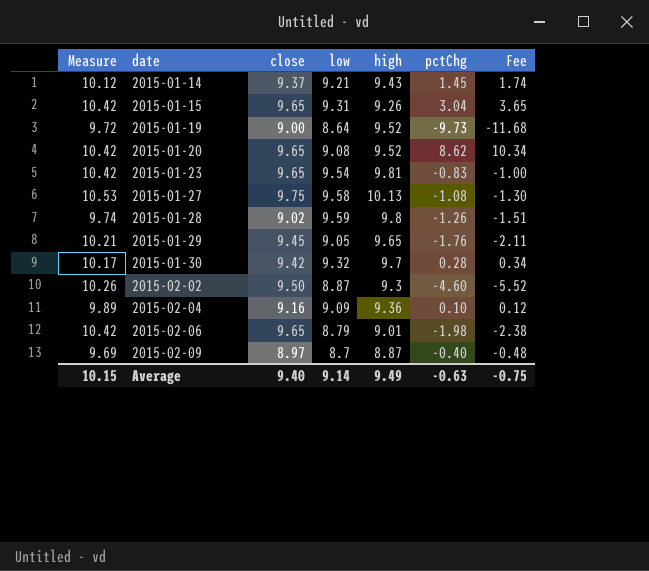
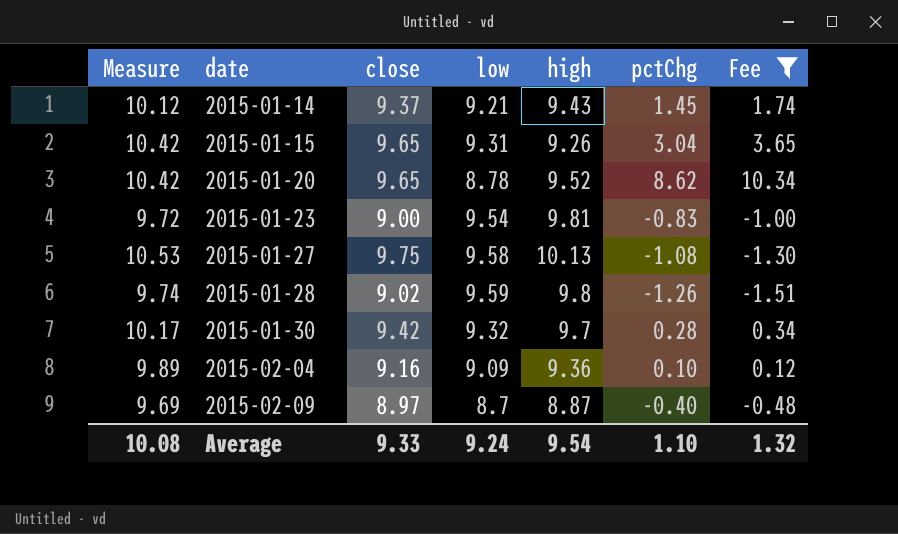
filter: none -> Fee >= -1.51
2015-01-20 | low: 9.08 -> 8.78
2015-01-23 | Measure: 10.42 -> 9.72
2015-01-23 | close: 9.65 -> 9.00
Average | Measure: 10.15 -> 10.08
Average | close: 9.40 -> 9.33
Average | low: 9.14 -> 9.24
Average | high: 9.49 -> 9.54
Average | pctChg: -0.63 -> 1.10
Average | Fee: -0.75 -> 1.32

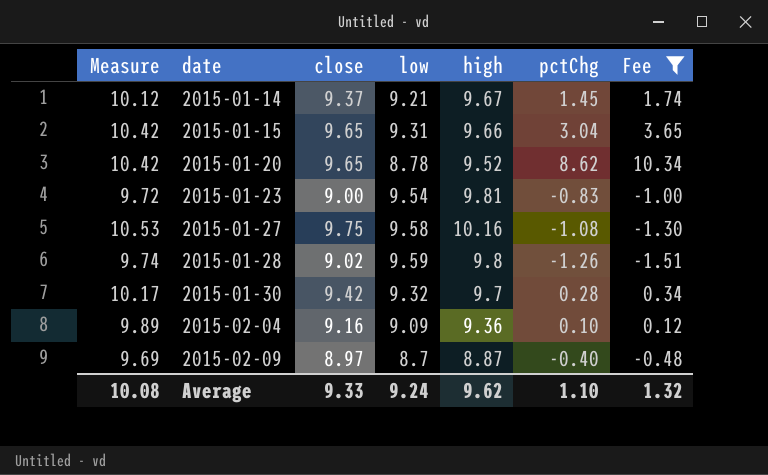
2015-01-14 | high: 9.43 -> 9.67
2015-01-15 | high: 9.26 -> 9.66
2015-01-27 | high: 10.13 -> 10.16
Average | high: 9.54 -> 9.62

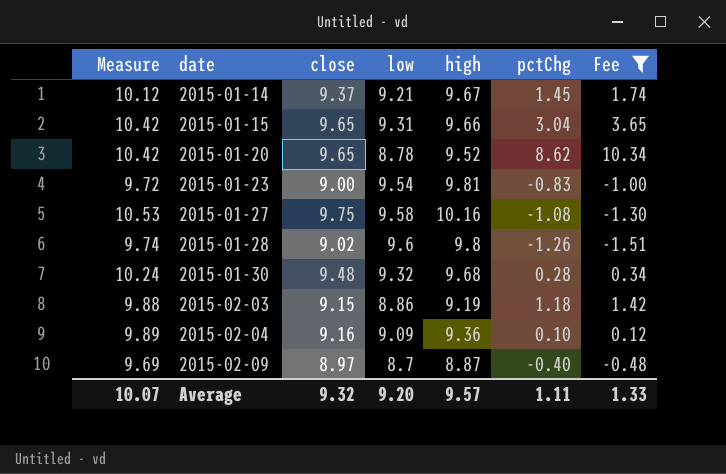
2015-01-28 | low: 9.59 -> 9.6
2015-01-30 | Measure: 10.17 -> 10.24
2015-01-30 | close: 9.42 -> 9.48
2015-01-30 | high: 9.7 -> 9.68
row 2015-02-03: none -> 9.88 | 9.15 | 8.86 | 9.19 | 1.18 | 1.42
Average | Measure: 10.08 -> 10.07
Average | close: 9.33 -> 9.32
Average | low: 9.24 -> 9.20
Average | high: 9.62 -> 9.57
Average | pctChg: 1.10 -> 1.11
Average | Fee: 1.32 -> 1.33

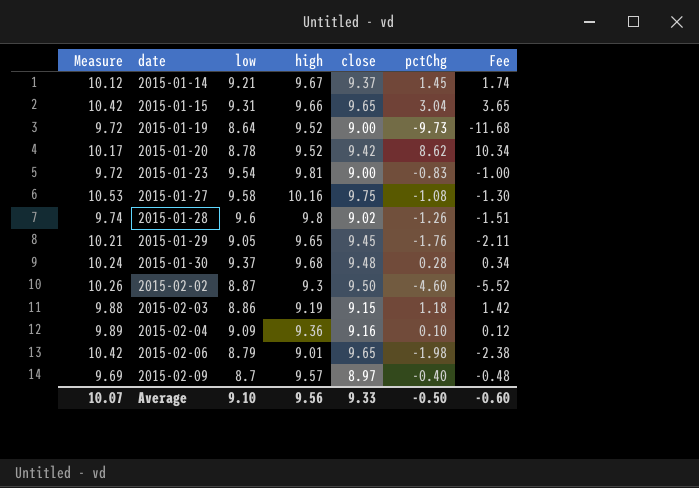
filter: Fee >= -1.51 -> none
column close | position: 3 -> 5
2015-01-20 | Measure: 10.42 -> 10.17
2015-01-20 | close: 9.65 -> 9.42
2015-01-30 | low: 9.32 -> 9.37
2015-02-09 | high: 8.87 -> 9.57
Average | low: 9.20 -> 9.10
Average | high: 9.57 -> 9.56
Average | close: 9.32 -> 9.33
Average | pctChg: 1.11 -> -0.50
Average | Fee: 1.33 -> -0.60

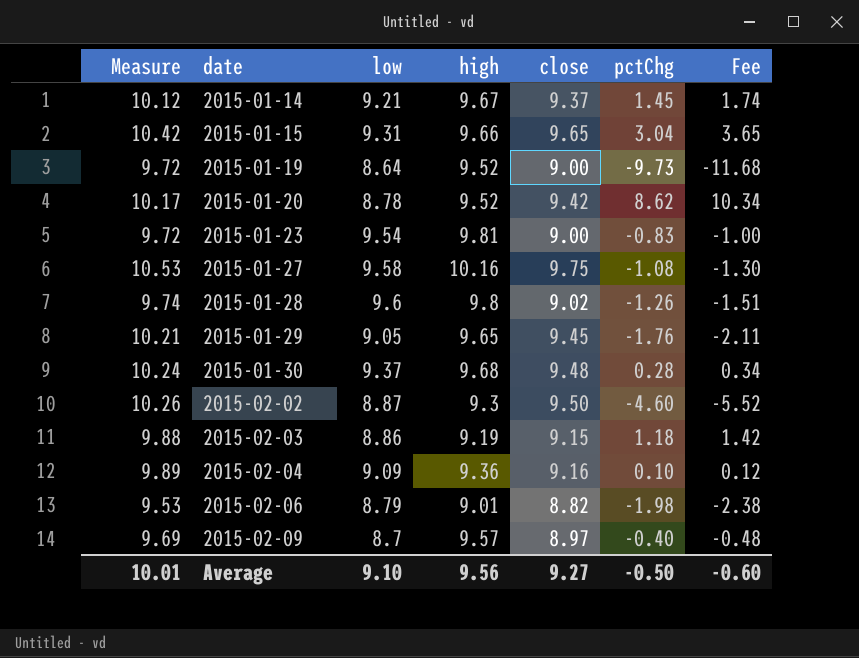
2015-02-06 | Measure: 10.42 -> 9.53
2015-02-06 | close: 9.65 -> 8.82
Average | Measure: 10.07 -> 10.01
Average | close: 9.33 -> 9.27

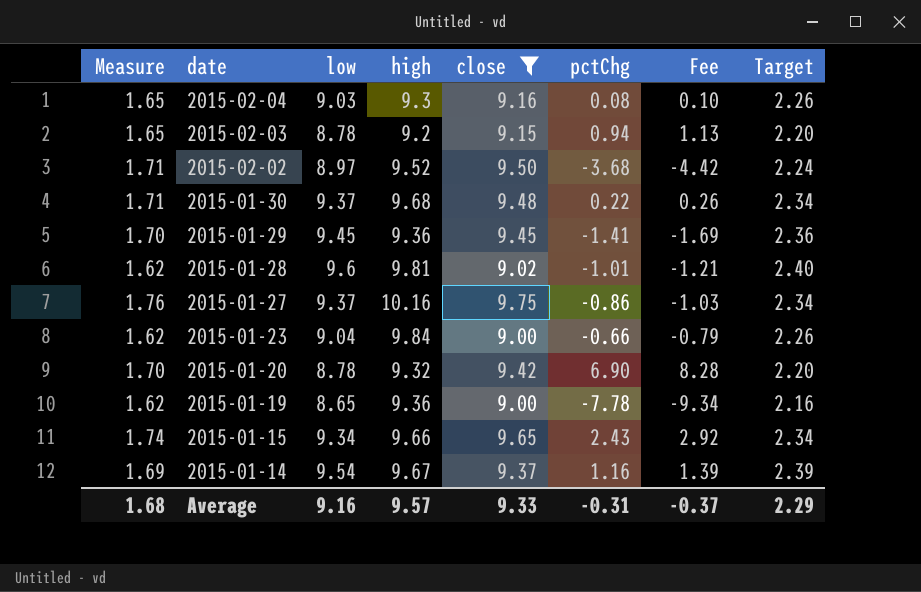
filter: none -> close >= 9.00
row order: date ascending -> date descending
column Measure | formula: [close] * 1.08 -> [close] * 0.18
column Target | formula: none -> [low] * 0.25
2015-02-04 | low: 9.09 -> 9.03
2015-02-04 | high: 9.36 -> 9.3
2015-02-04 | pctChg: 0.10 -> 0.08
2015-02-04 | Fee: 0.12 -> 0.10
2015-02-03 | low: 8.86 -> 8.78
2015-02-03 | high: 9.19 -> 9.2
2015-02-03 | pctChg: 1.18 -> 0.94
2015-02-03 | Fee: 1.42 -> 1.13
2015-02-02 | low: 8.87 -> 8.97
2015-02-02 | high: 9.3 -> 9.52
2015-02-02 | pctChg: -4.60 -> -3.68
2015-02-02 | Fee: -5.52 -> -4.42
2015-01-30 | pctChg: 0.28 -> 0.22
2015-01-30 | Fee: 0.34 -> 0.26
2015-01-29 | low: 9.05 -> 9.45
2015-01-29 | high: 9.65 -> 9.36
2015-01-29 | pctChg: -1.76 -> -1.41
2015-01-29 | Fee: -2.11 -> -1.69
2015-01-28 | high: 9.8 -> 9.81
2015-01-28 | pctChg: -1.26 -> -1.01
2015-01-28 | Fee: -1.51 -> -1.21
2015-01-27 | low: 9.58 -> 9.37
2015-01-27 | pctChg: -1.08 -> -0.86
2015-01-27 | Fee: -1.30 -> -1.03
2015-01-23 | low: 9.54 -> 9.04
2015-01-23 | high: 9.81 -> 9.84
2015-01-23 | pctChg: -0.83 -> -0.66
2015-01-23 | Fee: -1.00 -> -0.79
2015-01-20 | high: 9.52 -> 9.32
2015-01-20 | pctChg: 8.62 -> 6.90
2015-01-20 | Fee: 10.34 -> 8.28
2015-01-19 | low: 8.64 -> 8.65
2015-01-19 | high: 9.52 -> 9.36
2015-01-19 | pctChg: -9.73 -> -7.78
2015-01-19 | Fee: -11.68 -> -9.34
2015-01-15 | low: 9.31 -> 9.34
2015-01-15 | pctChg: 3.04 -> 2.43
2015-01-15 | Fee: 3.65 -> 2.92
2015-01-14 | low: 9.21 -> 9.54
2015-01-14 | pctChg: 1.45 -> 1.16
2015-01-14 | Fee: 1.74 -> 1.39
Average | Measure: 10.01 -> 1.68
Average | low: 9.10 -> 9.16
Average | high: 9.56 -> 9.57
Average | close: 9.27 -> 9.33
Average | pctChg: -0.50 -> -0.31
Average | Fee: -0.60 -> -0.37

